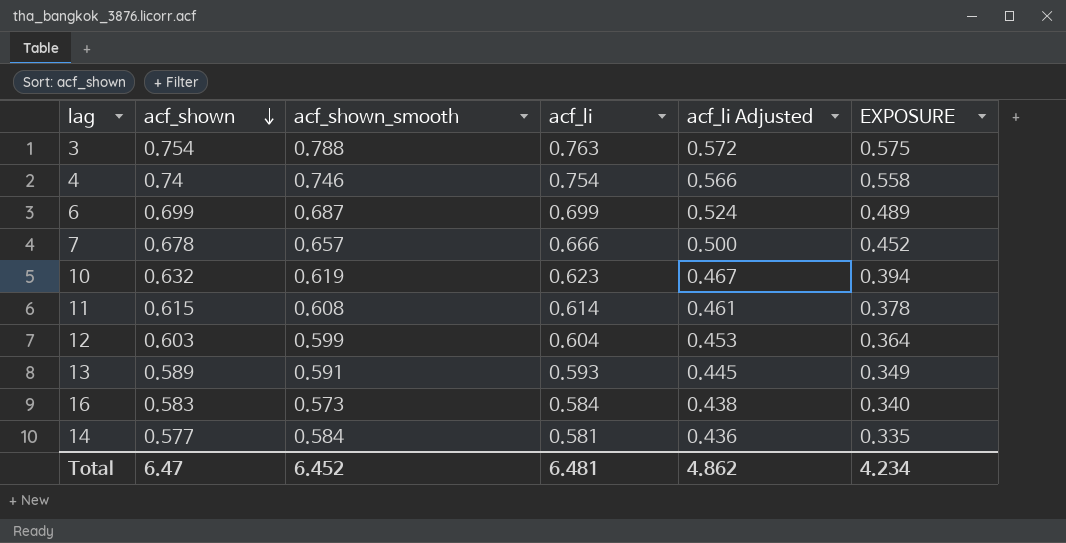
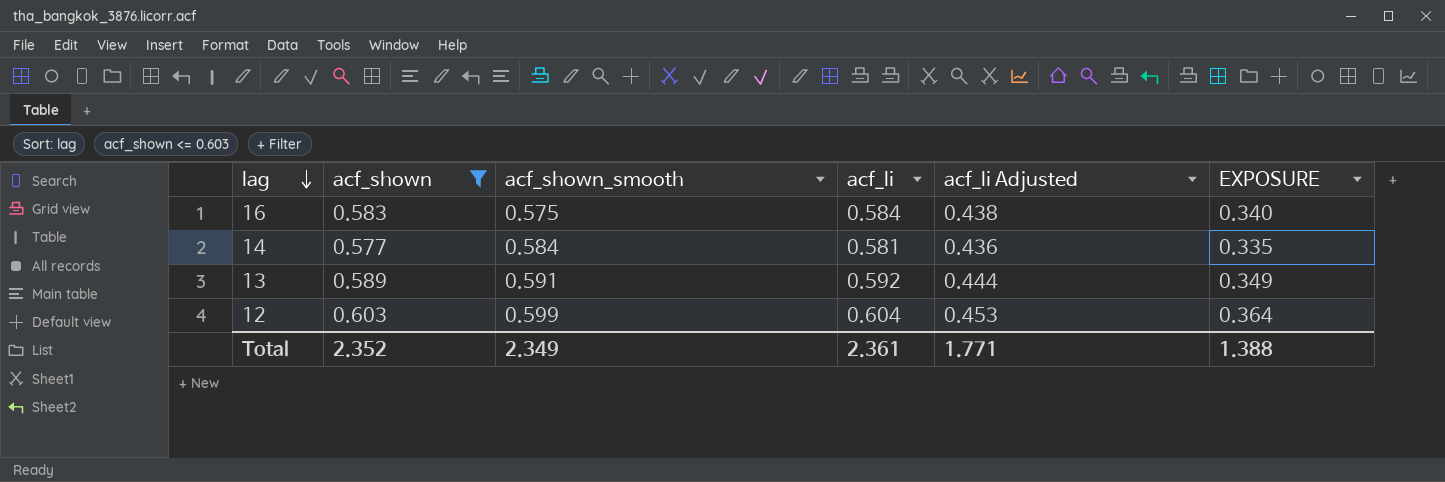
filter: none -> acf_shown <= 0.603
row order: acf_shown descending -> lag descending
16 | acf_shown_smooth: 0.573 -> 0.575
13 | acf_li: 0.593 -> 0.592
13 | acf_li Adjusted: 0.445 -> 0.444
Total | acf_shown: 6.47 -> 2.352
Total | acf_shown_smooth: 6.452 -> 2.349
Total | acf_li: 6.481 -> 2.361
Total | acf_li Adjusted: 4.862 -> 1.771
Total | EXPOSURE: 4.234 -> 1.388

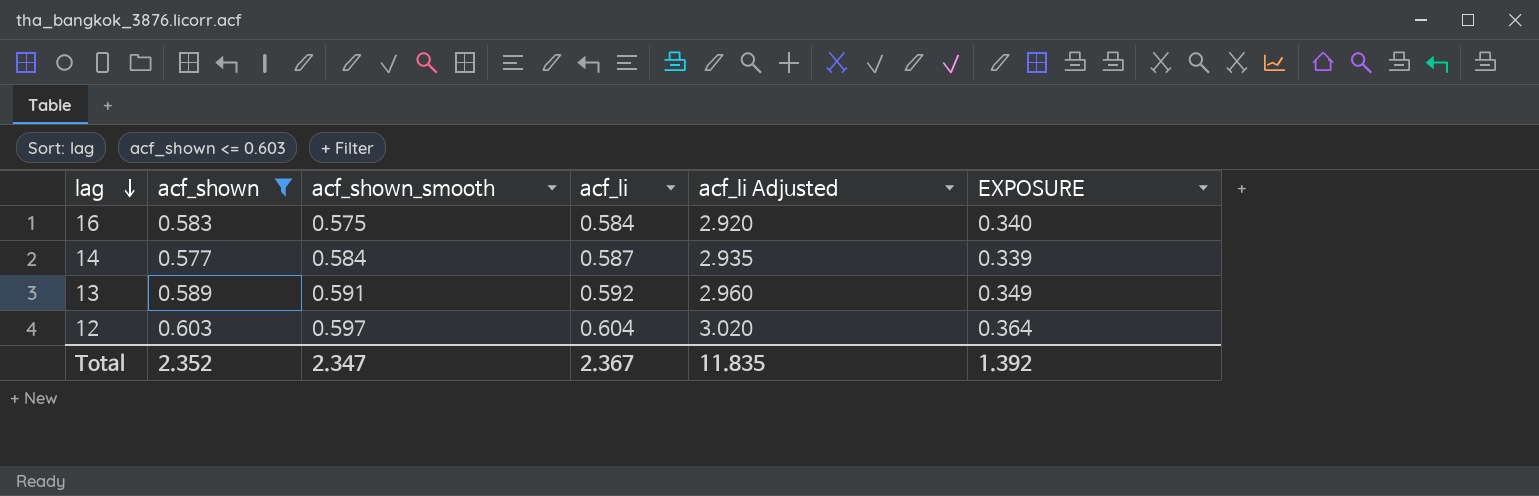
column acf_li Adjusted | formula: [acf_li] * 0.75 -> [acf_li] * 5
14 | acf_li: 0.581 -> 0.587
14 | EXPOSURE: 0.335 -> 0.339
12 | acf_shown_smooth: 0.599 -> 0.597
Total | acf_shown_smooth: 2.349 -> 2.347
Total | acf_li: 2.361 -> 2.367
Total | acf_li Adjusted: 1.771 -> 11.835
Total | EXPOSURE: 1.388 -> 1.392

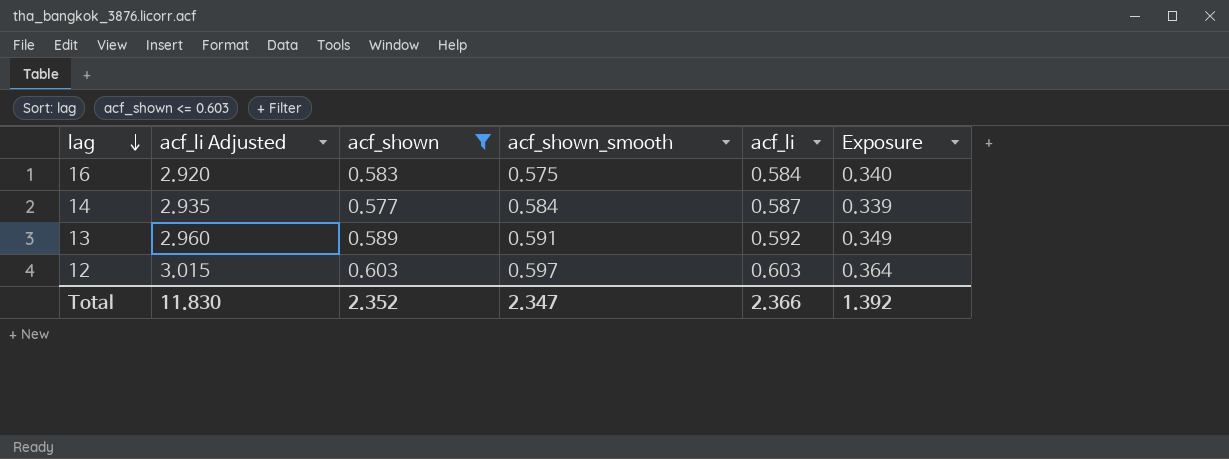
column acf_li Adjusted | position: 5 -> 2
column name: EXPOSURE -> Exposure
12 | acf_li Adjusted: 3.020 -> 3.015
12 | acf_li: 0.604 -> 0.603
Total | acf_li Adjusted: 11.835 -> 11.830
Total | acf_li: 2.367 -> 2.366

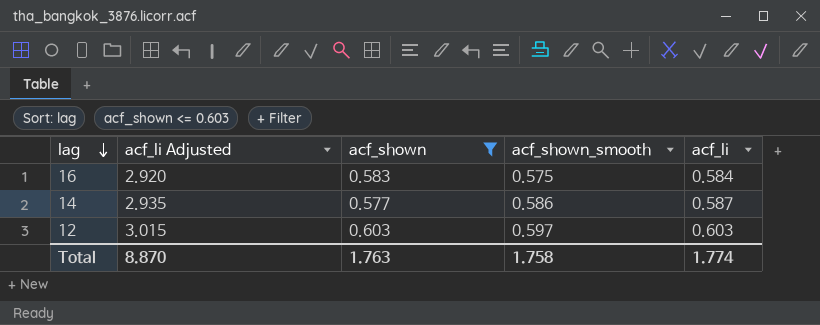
column Exposure | formula: [acf_shown] * [acf_li] -> none
row 13: 2.960 | 0.589 | 0.591 | 0.592 | 0.349 -> none
14 | acf_shown_smooth: 0.584 -> 0.586
Total | acf_li Adjusted: 11.830 -> 8.870
Total | acf_shown: 2.352 -> 1.763
Total | acf_shown_smooth: 2.347 -> 1.758
Total | acf_li: 2.366 -> 1.774

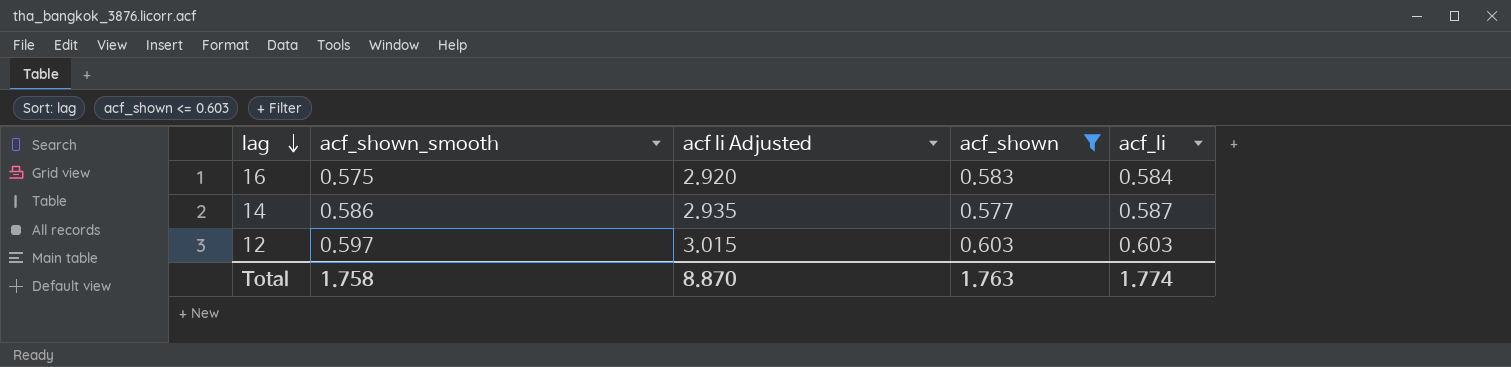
column acf_shown_smooth | position: 4 -> 2
column name: acf_li Adjusted -> acf li Adjusted

